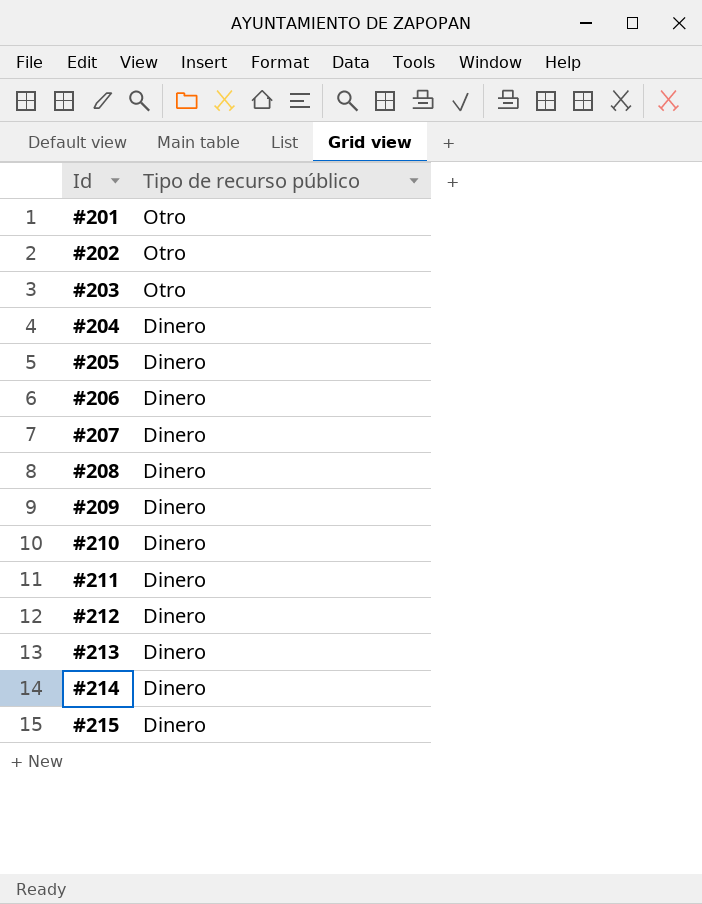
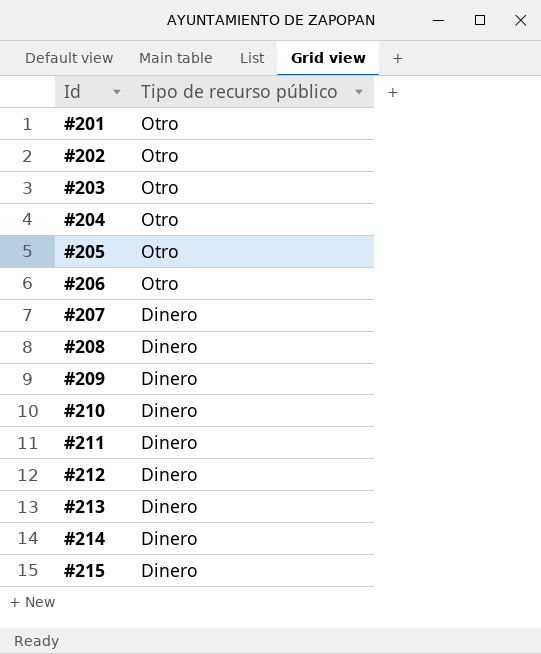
#204 | Tipo de recurso público: Dinero -> Otro
#205 | Tipo de recurso público: Dinero -> Otro
#206 | Tipo de recurso público: Dinero -> Otro

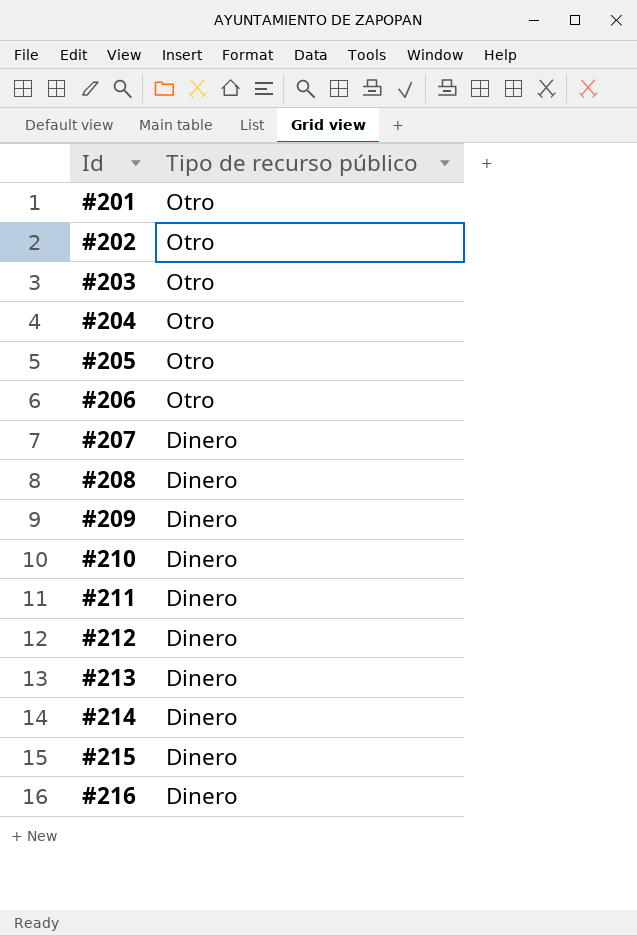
row #216: none -> Dinero

